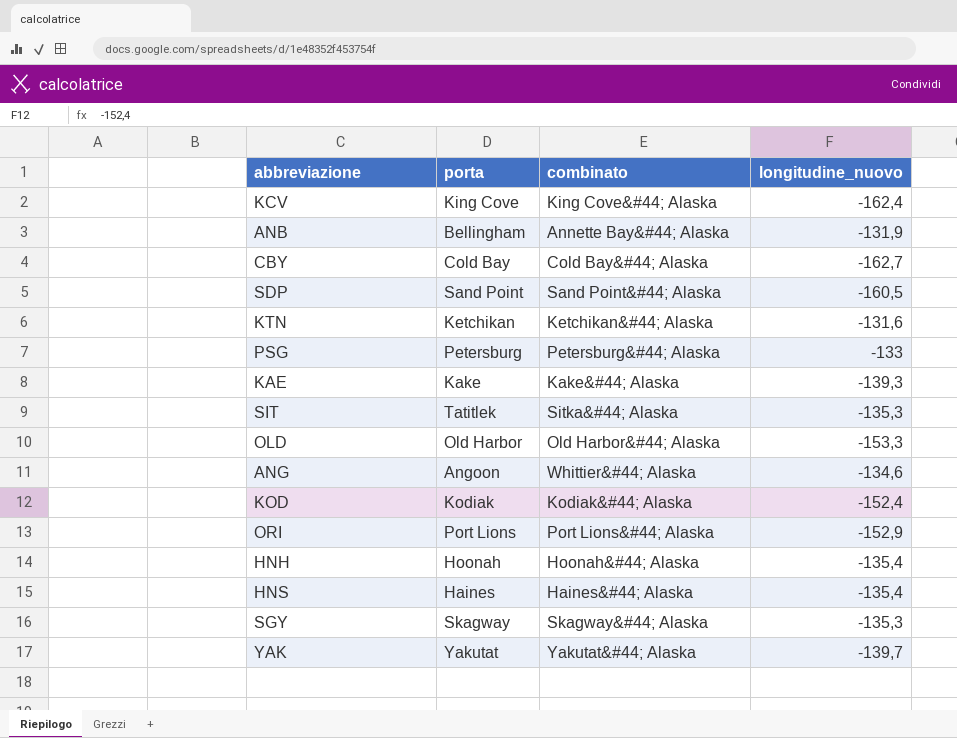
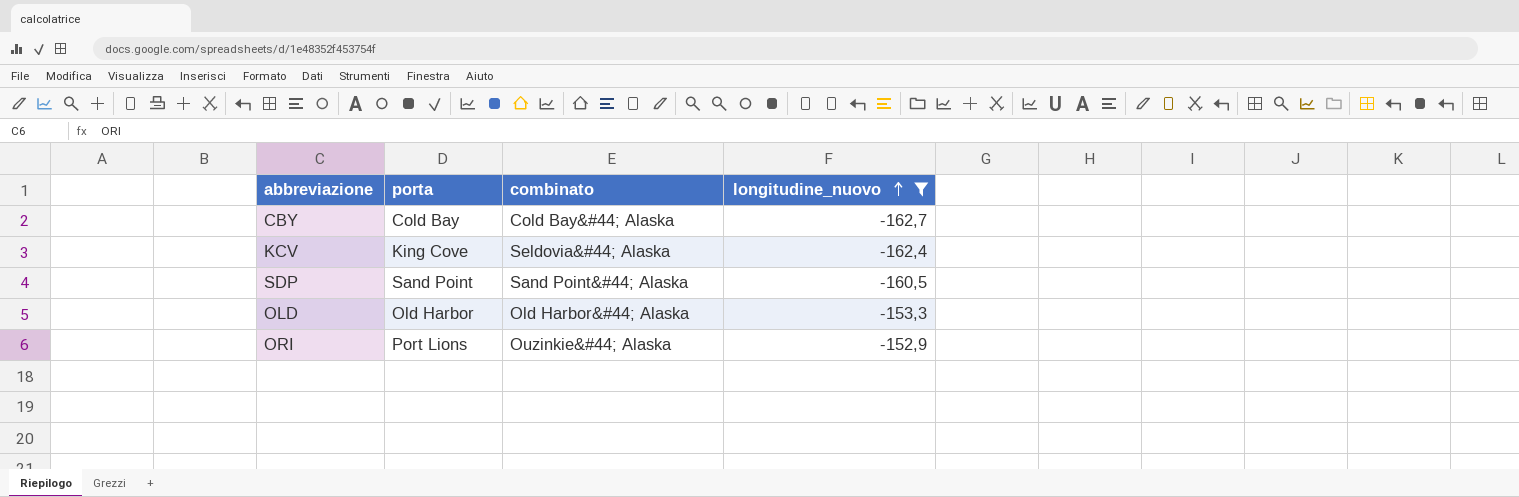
filter: none -> longitudine_nuovo <= -152,9
row order: none -> longitudine_nuovo ascending
KCV | combinato: King Cove&#44; Alaska -> Seldovia&#44; Alaska
ORI | combinato: Port Lions&#44; Alaska -> Ouzinkie&#44; Alaska

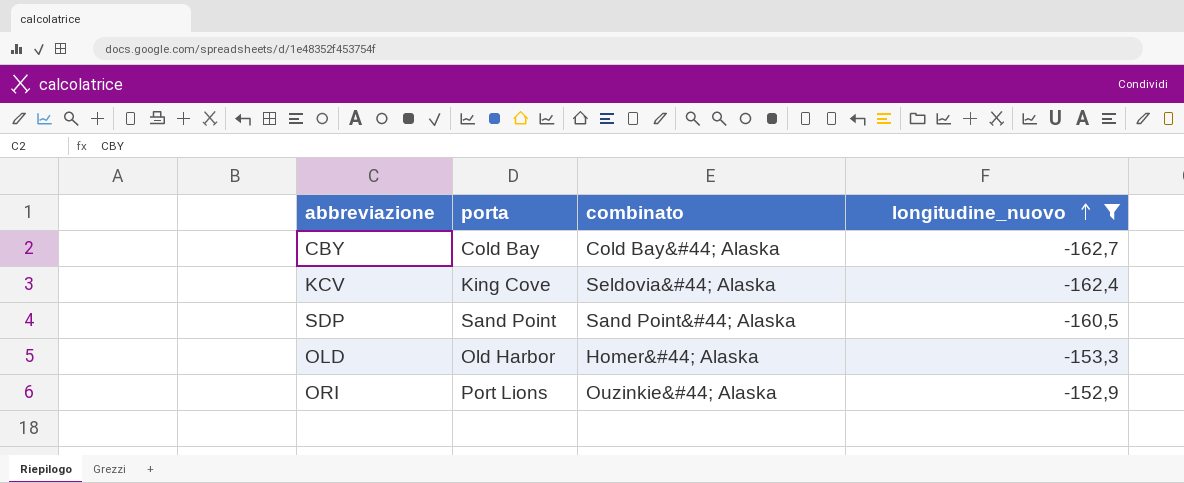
OLD | combinato: Old Harbor&#44; Alaska -> Homer&#44; Alaska

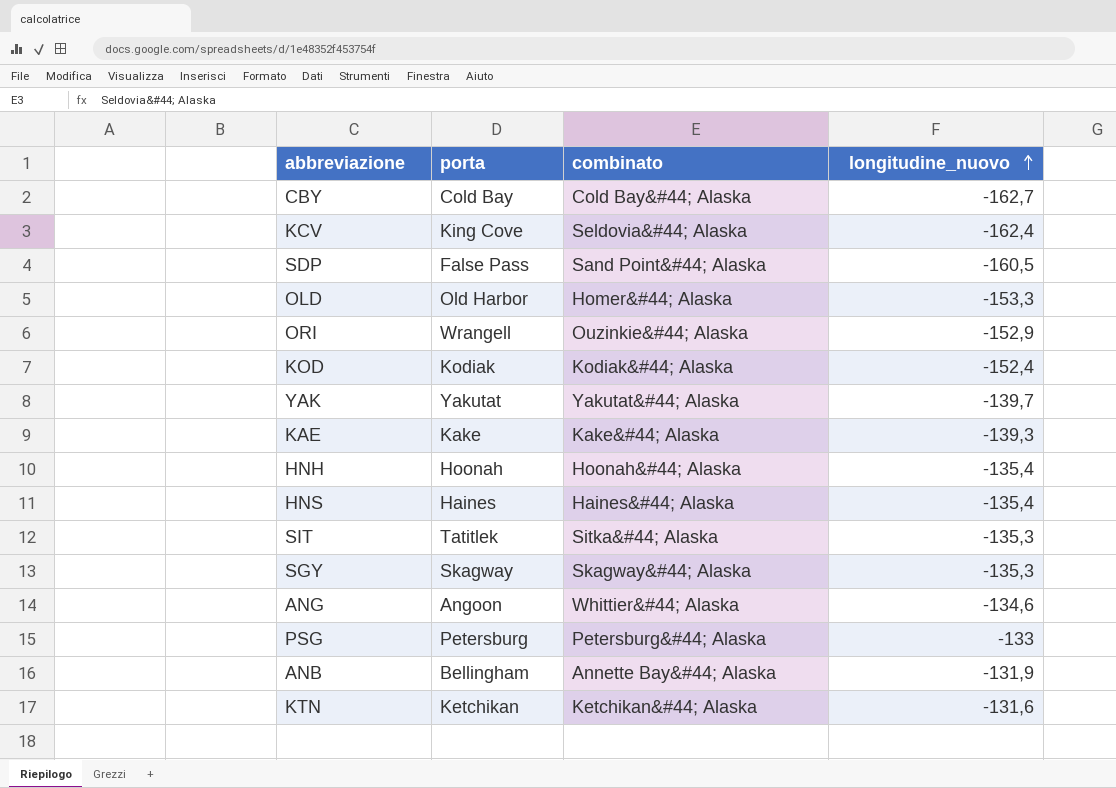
filter: longitudine_nuovo <= -152,9 -> none
SDP | porta: Sand Point -> False Pass
ORI | porta: Port Lions -> Wrangell

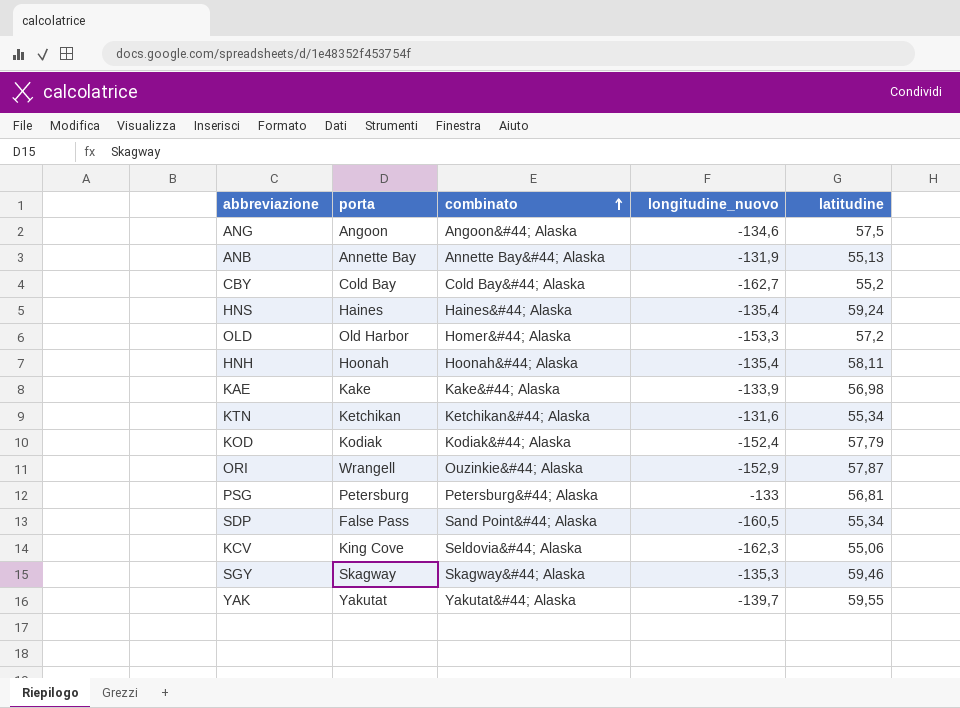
row order: longitudine_nuovo ascending -> combinato ascending
column latitudine | position: none -> 5
row SIT: Tatitlek | Sitka&#44; Alaska | -135,3 -> none
ANG | combinato: Whittier&#44; Alaska -> Angoon&#44; Alaska
ANB | porta: Bellingham -> Annette Bay
KAE | longitudine_nuovo: -139,3 -> -133,9
KCV | longitudine_nuovo: -162,4 -> -162,3

